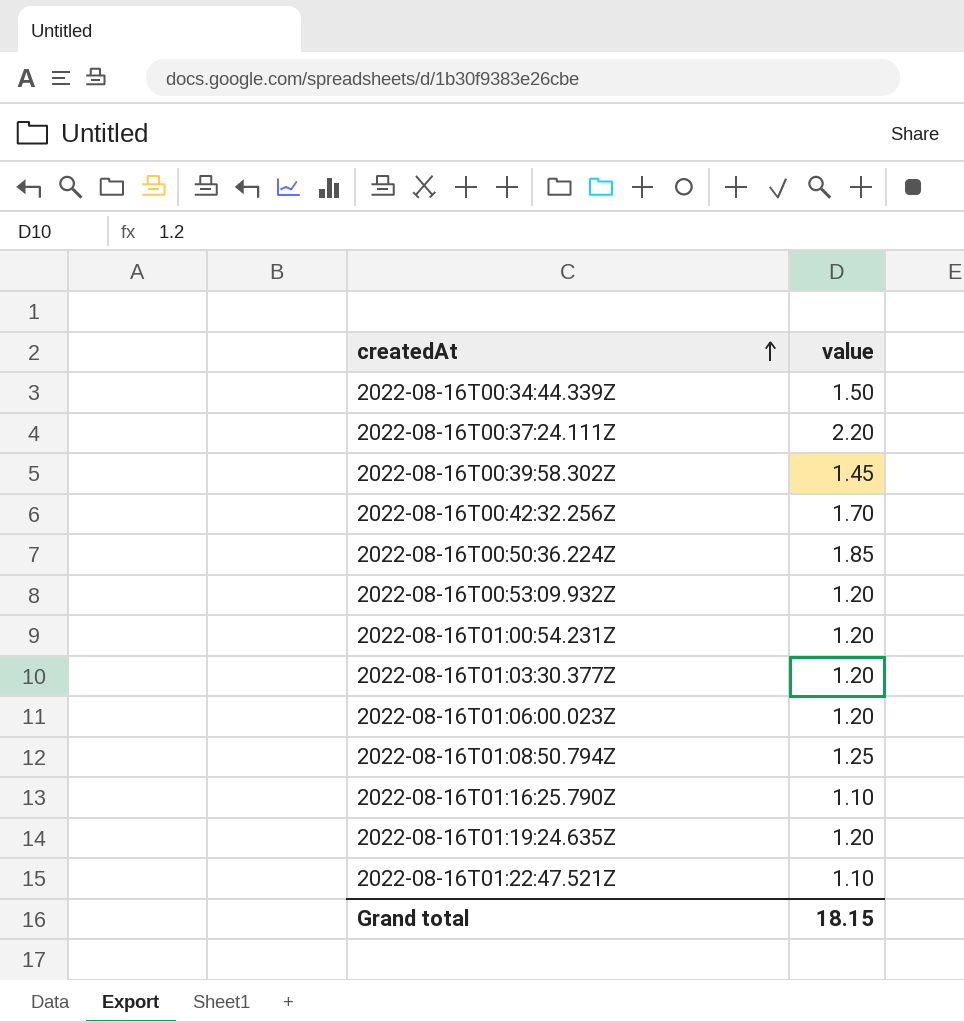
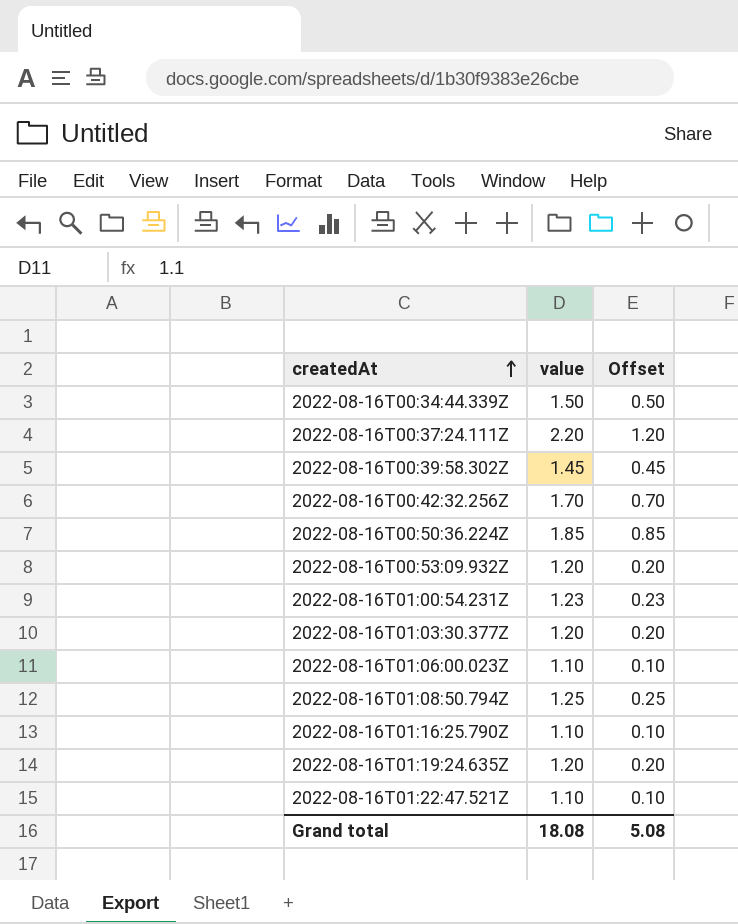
column Offset | formula: none -> [value] - 1
2022-08-16T01:00:54.231Z | value: 1.20 -> 1.23
2022-08-16T01:06:00.023Z | value: 1.20 -> 1.10
Grand total | value: 18.15 -> 18.08

